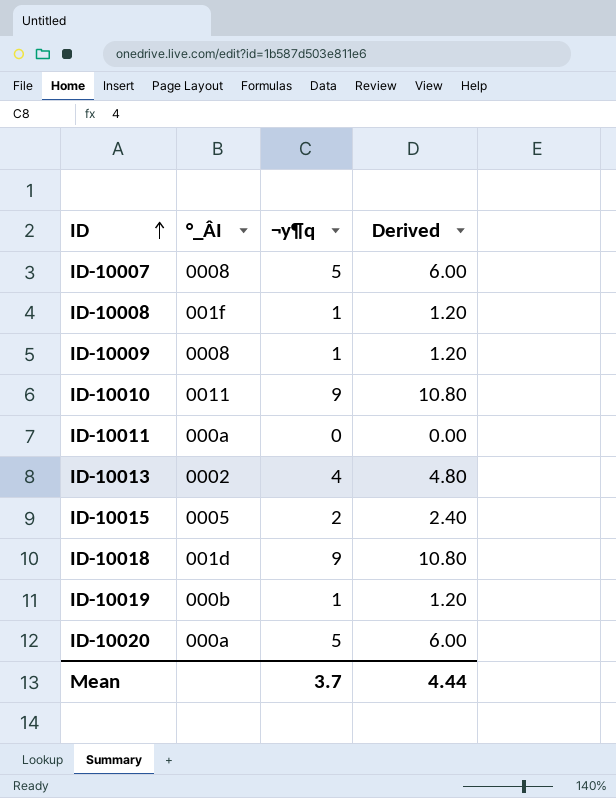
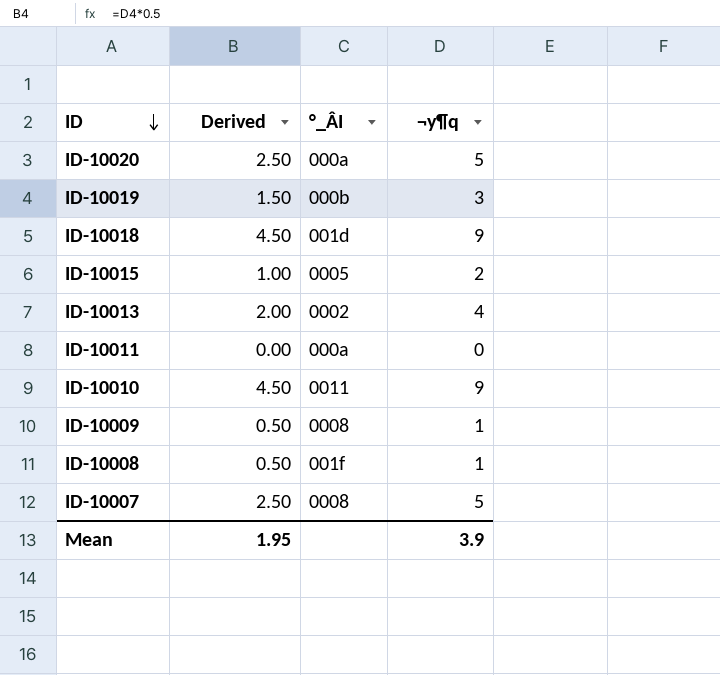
row order: ID ascending -> ID descending
column Derived | formula: [¬y¶q] * 1.2 -> [¬y¶q] * 0.5
column Derived | position: 4 -> 2
ID-10019 | ¬y¶q: 1 -> 3
Mean | Derived: 4.44 -> 1.95
Mean | ¬y¶q: 3.7 -> 3.9

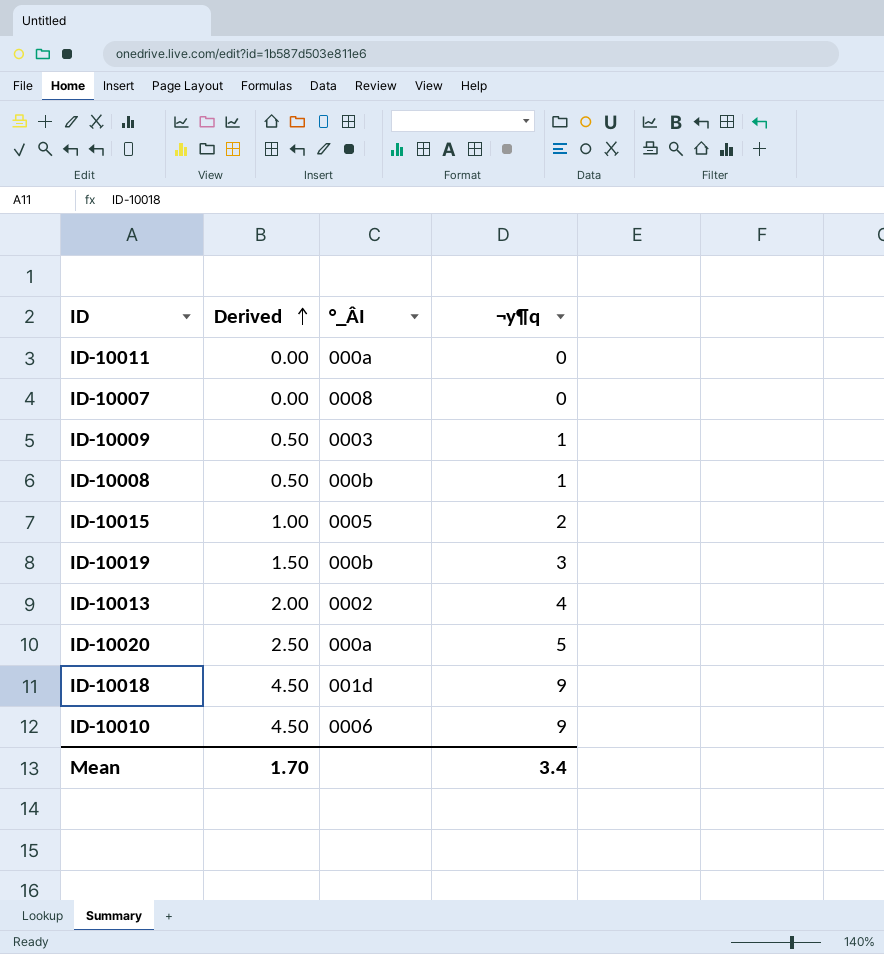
row order: ID descending -> Derived ascending
ID-10007 | Derived: 2.50 -> 0.00
ID-10007 | ¬y¶q: 5 -> 0
ID-10009 | °_ÂI: 0008 -> 0003
ID-10008 | °_ÂI: 001f -> 000b
ID-10010 | °_ÂI: 0011 -> 0006
Mean | Derived: 1.95 -> 1.70
Mean | ¬y¶q: 3.9 -> 3.4

